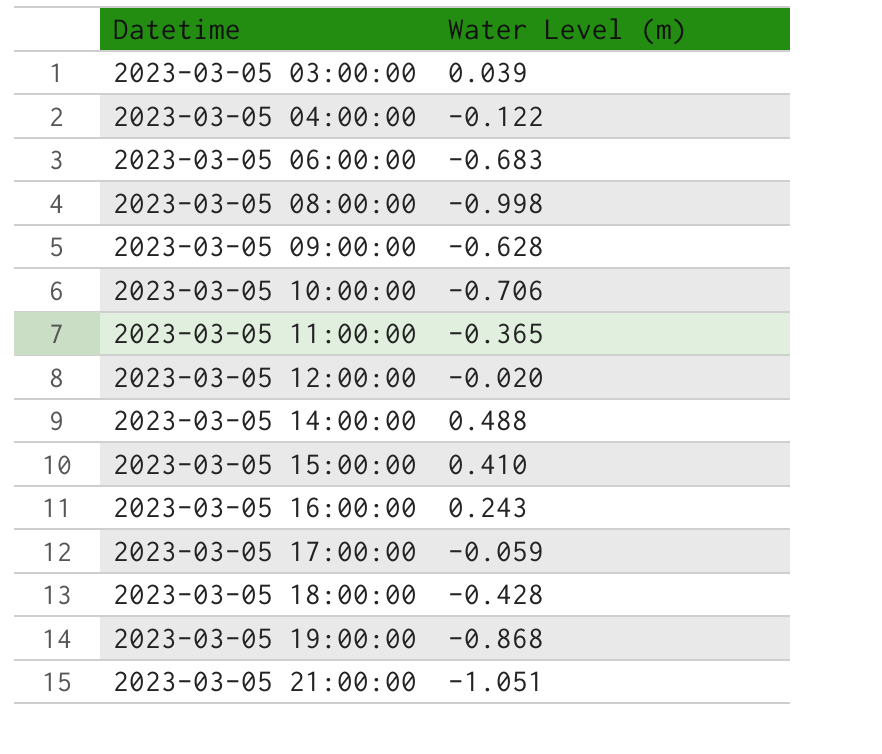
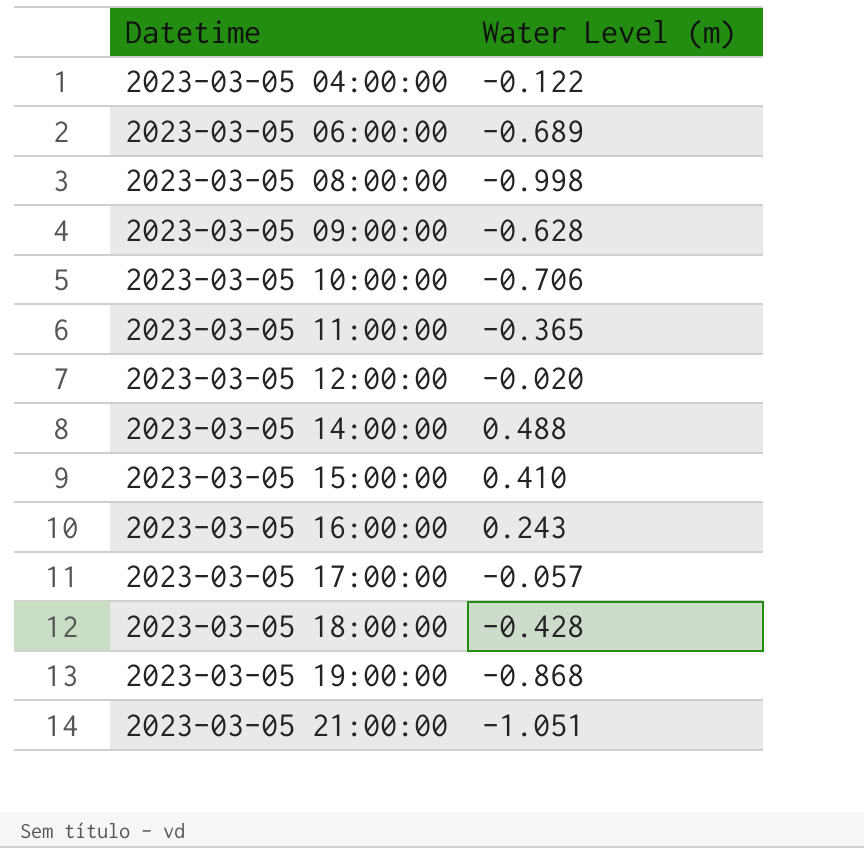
row 2023-03-05 03:00:00: 0.039 -> none
2023-03-05 06:00:00 | Water Level (m): -0.683 -> -0.689
2023-03-05 17:00:00 | Water Level (m): -0.059 -> -0.057

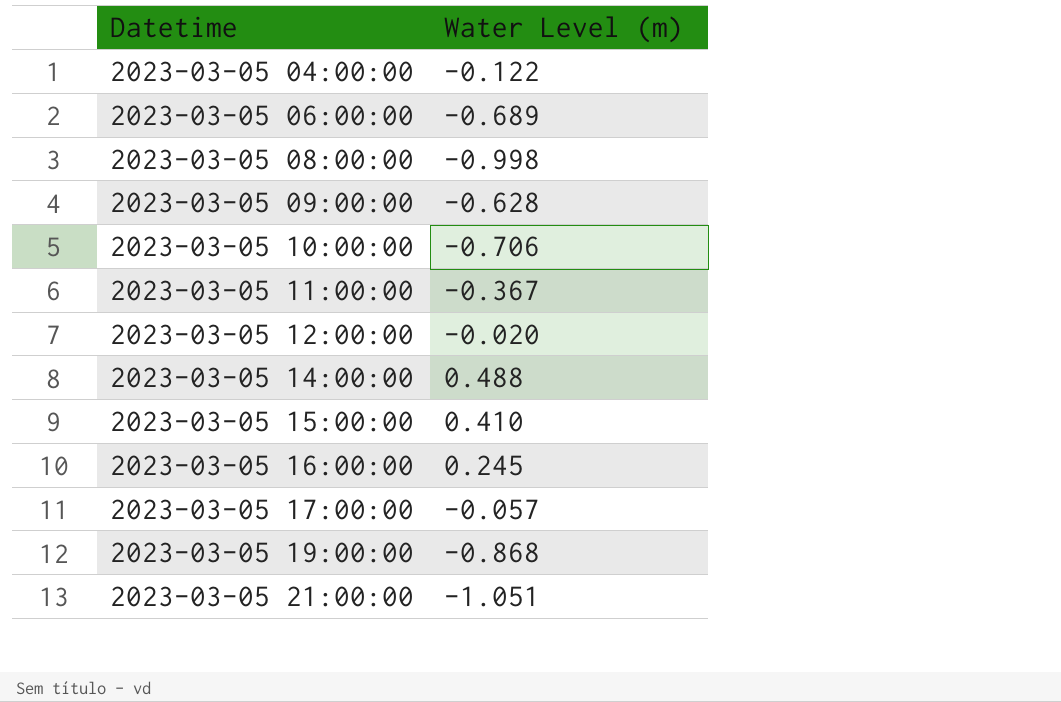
row 2023-03-05 18:00:00: -0.428 -> none
2023-03-05 11:00:00 | Water Level (m): -0.365 -> -0.367
2023-03-05 16:00:00 | Water Level (m): 0.243 -> 0.245

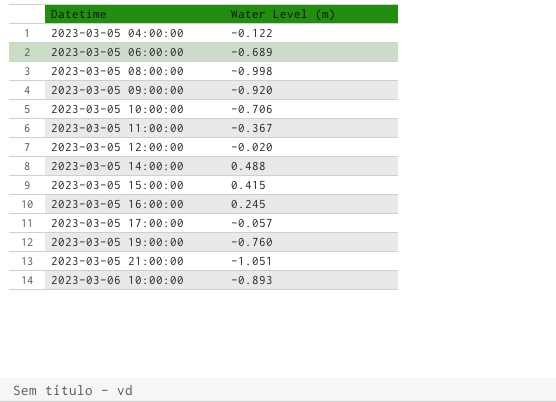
2023-03-05 09:00:00 | Water Level (m): -0.628 -> -0.920
2023-03-05 15:00:00 | Water Level (m): 0.410 -> 0.415
2023-03-05 19:00:00 | Water Level (m): -0.868 -> -0.760
row 2023-03-06 10:00:00: none -> -0.893

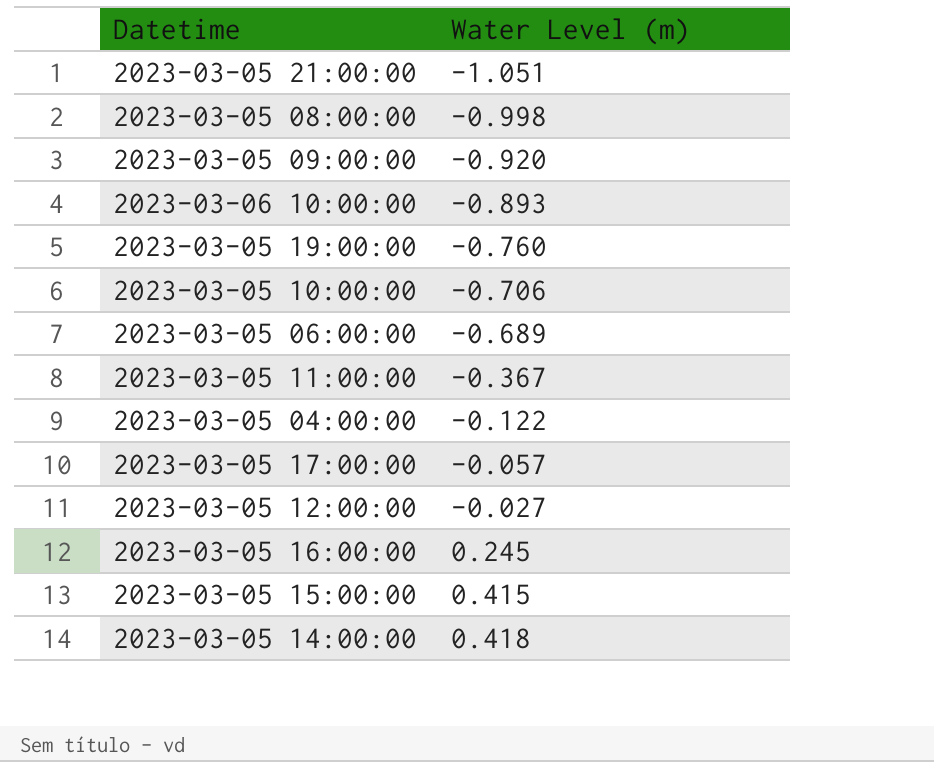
row order: Datetime ascending -> Water Level (m) ascending
2023-03-05 12:00:00 | Water Level (m): -0.020 -> -0.027
2023-03-05 14:00:00 | Water Level (m): 0.488 -> 0.418

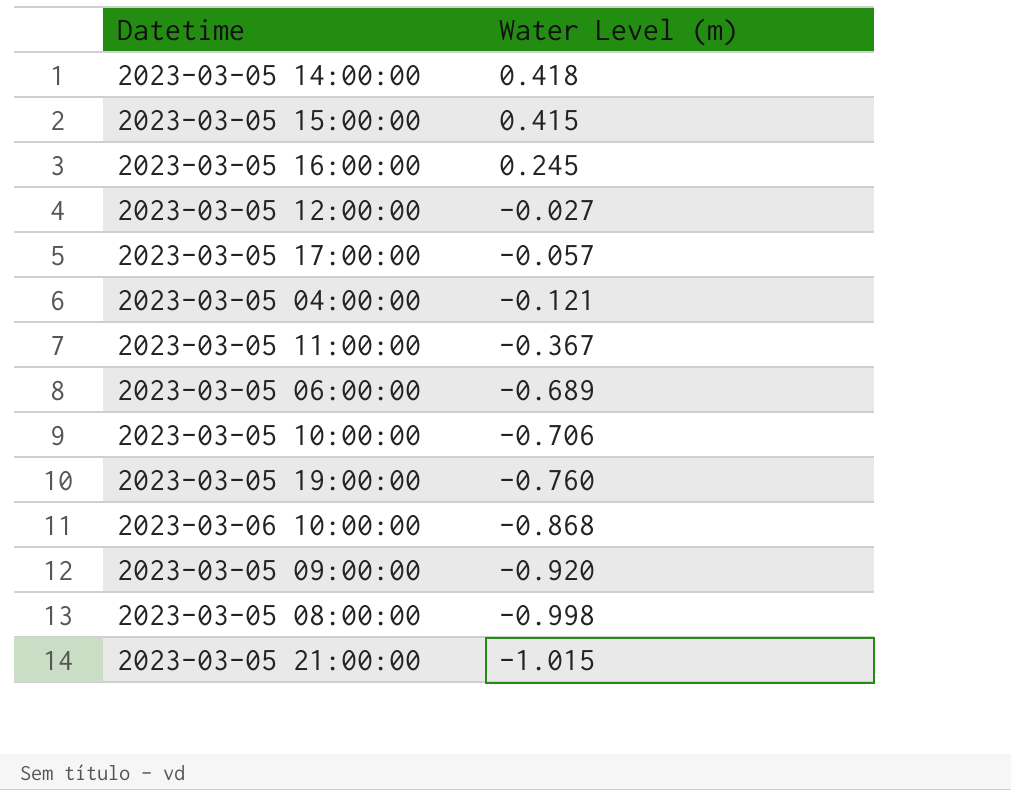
row order: Water Level (m) ascending -> Water Level (m) descending
2023-03-05 04:00:00 | Water Level (m): -0.122 -> -0.121
2023-03-06 10:00:00 | Water Level (m): -0.893 -> -0.868
2023-03-05 21:00:00 | Water Level (m): -1.051 -> -1.015

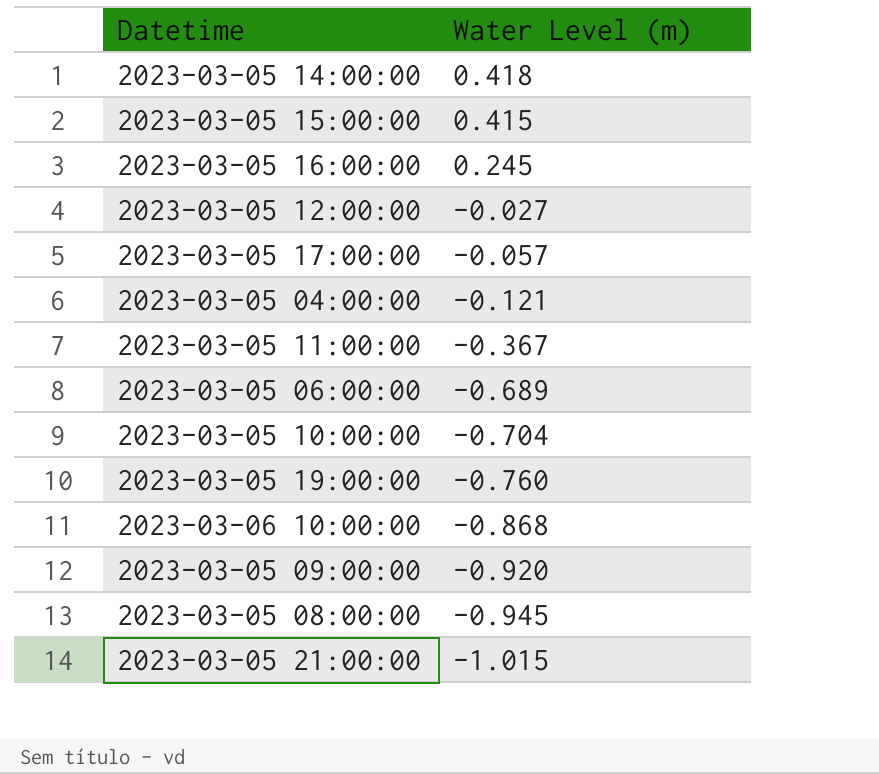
2023-03-05 10:00:00 | Water Level (m): -0.706 -> -0.704
2023-03-05 08:00:00 | Water Level (m): -0.998 -> -0.945

